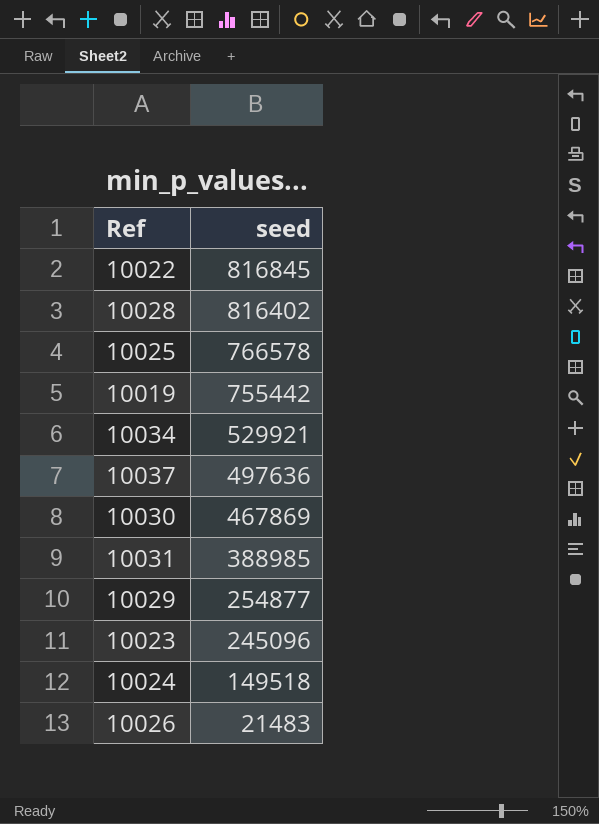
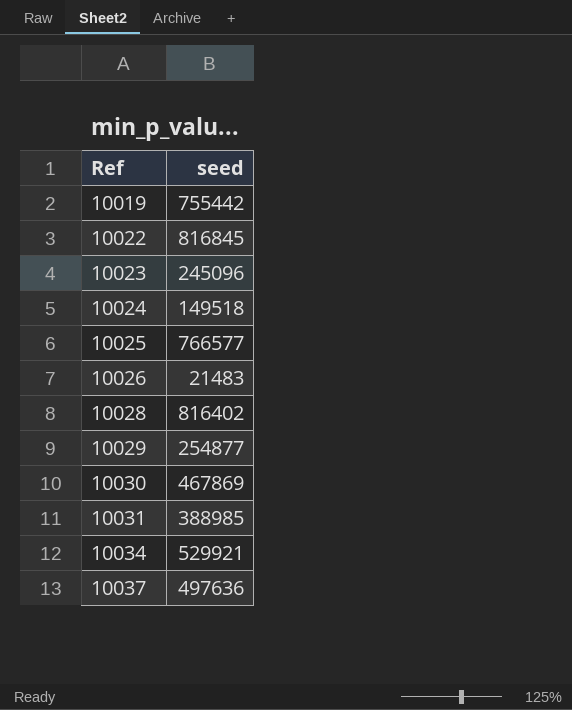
row order: seed descending -> Ref ascending
10025 | seed: 766578 -> 766577

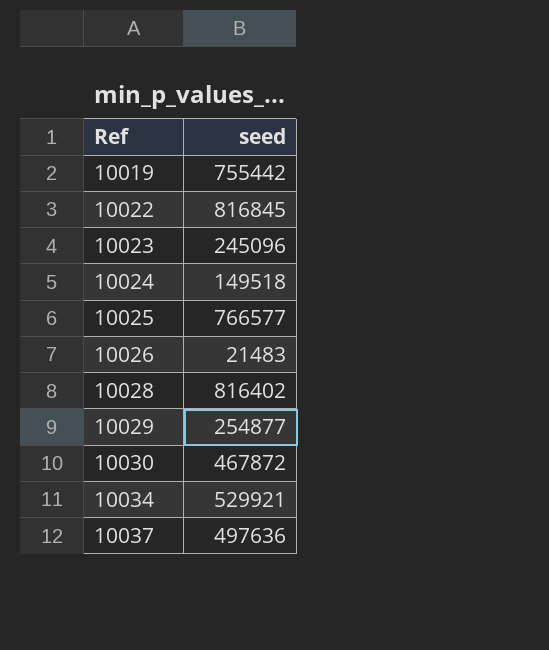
row 10031: 388985 -> none
10030 | seed: 467869 -> 467872

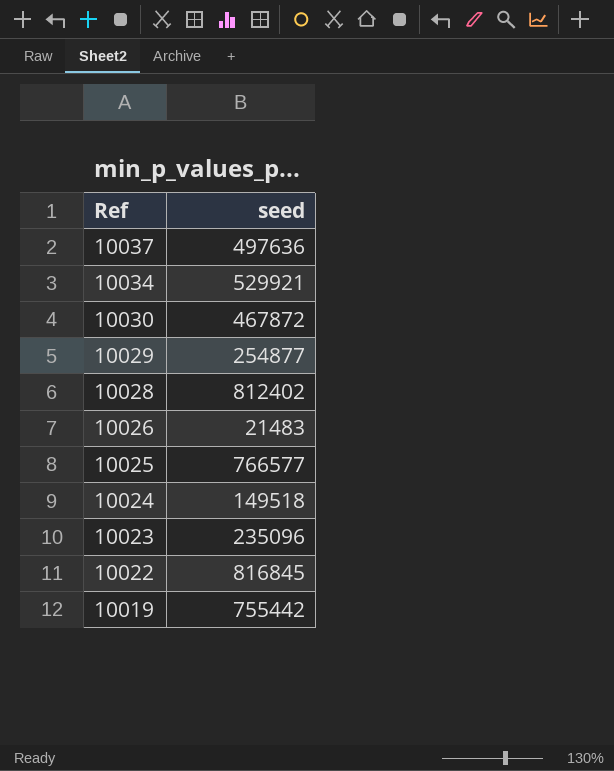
row order: Ref ascending -> Ref descending
10028 | seed: 816402 -> 812402
10023 | seed: 245096 -> 235096

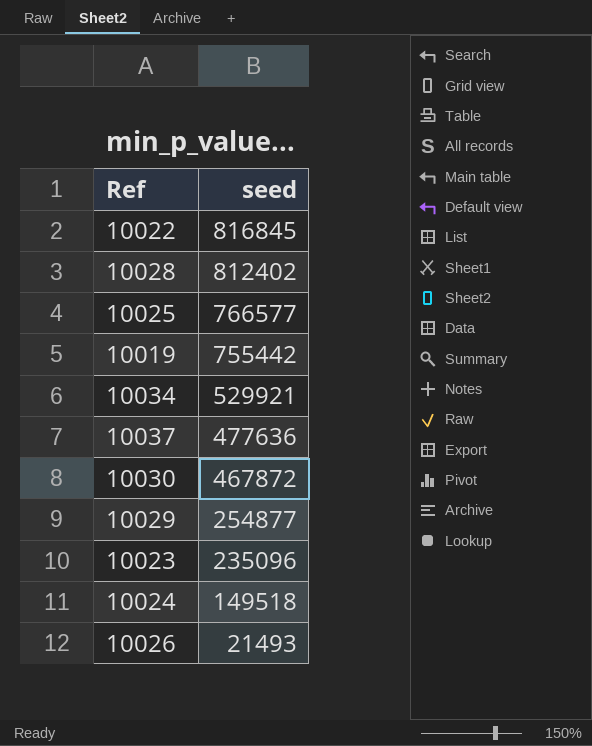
row order: Ref descending -> seed descending
10037 | seed: 497636 -> 477636
10026 | seed: 21483 -> 21493

